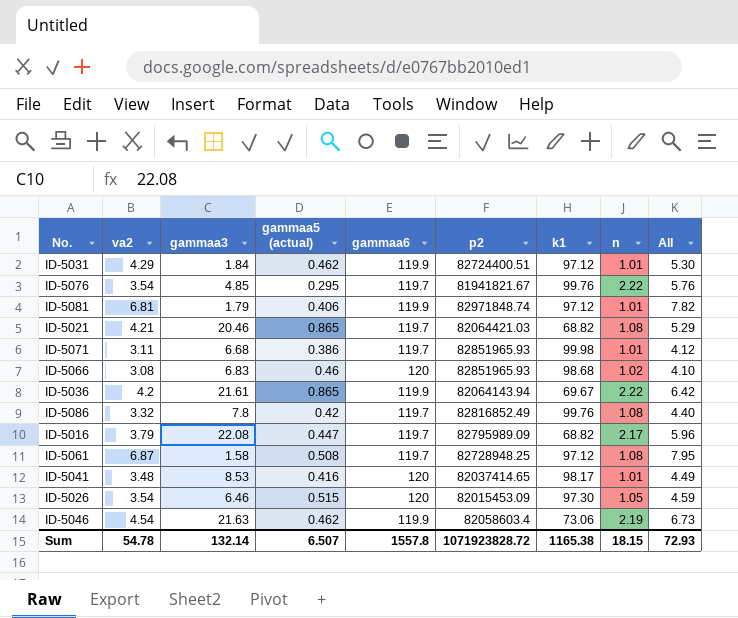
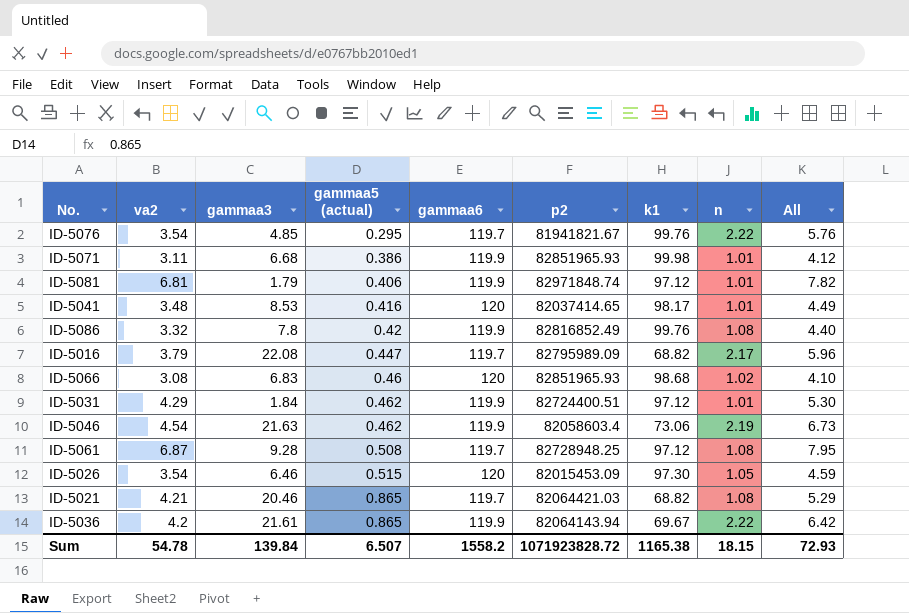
row order: none -> gammaa5 (actual) ascending
ID-5071 | gammaa6: 119.7 -> 119.9
ID-5086 | gammaa6: 119.7 -> 119.9
ID-5061 | gammaa3: 1.58 -> 9.28
Sum | gammaa3: 132.14 -> 139.84
Sum | gammaa6: 1557.8 -> 1558.2

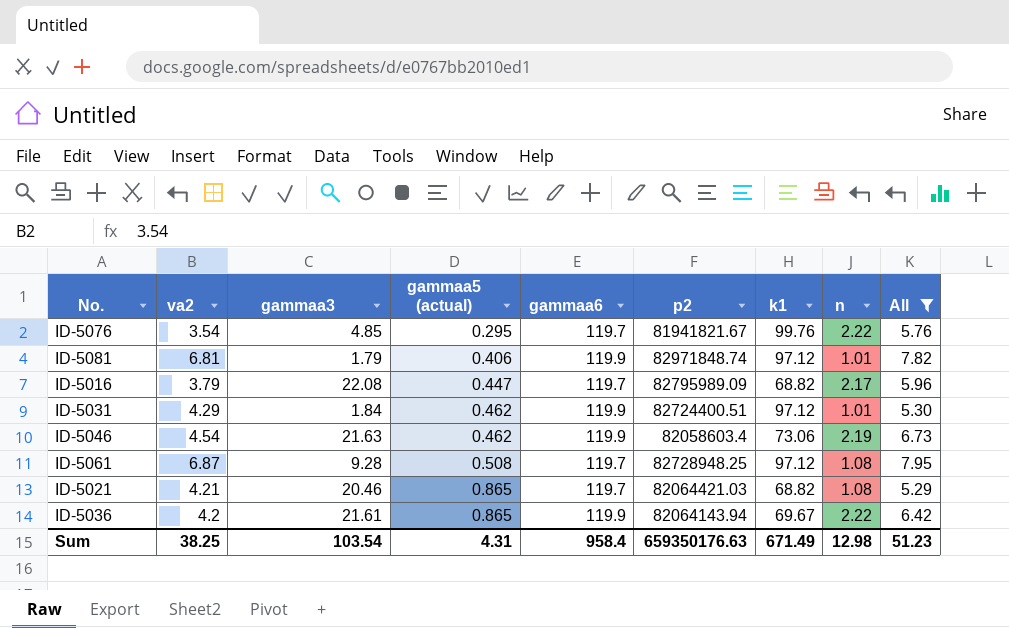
filter: none -> All >= 5.29
Sum | va2: 54.78 -> 38.25
Sum | gammaa3: 139.84 -> 103.54
Sum | gammaa5 (actual): 6.507 -> 4.31
Sum | gammaa6: 1558.2 -> 958.4
Sum | p2: 1071923828.72 -> 659350176.63
Sum | k1: 1165.38 -> 671.49
Sum | n: 18.15 -> 12.98
Sum | All: 72.93 -> 51.23

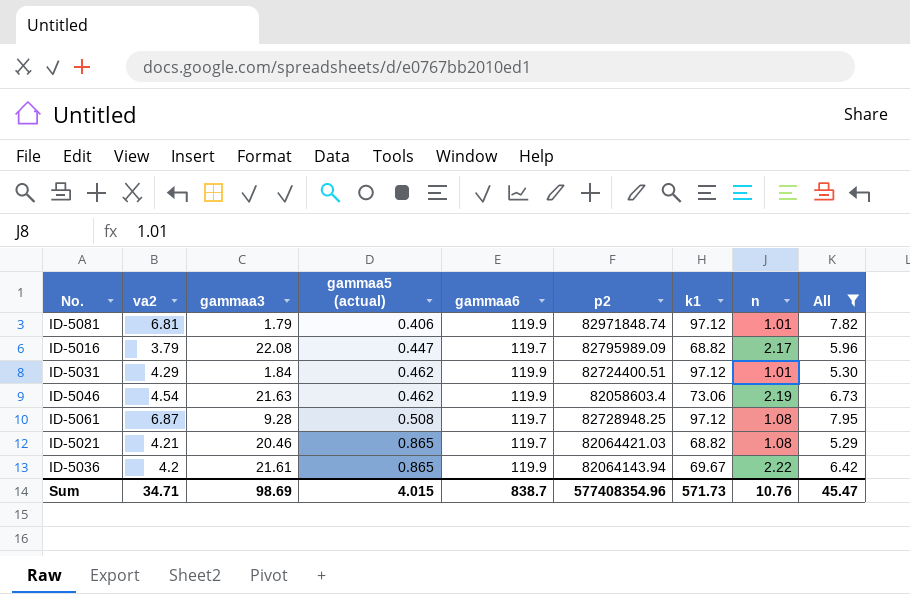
row ID-5076: 3.54 | 4.85 | 0.295 | 119.7 | 81941821.67 | 99.76 | 2.22 | 5.76 -> none
Sum | va2: 38.25 -> 34.71
Sum | gammaa3: 103.54 -> 98.69
Sum | gammaa5 (actual): 4.31 -> 4.015
Sum | gammaa6: 958.4 -> 838.7
Sum | p2: 659350176.63 -> 577408354.96
Sum | k1: 671.49 -> 571.73
Sum | n: 12.98 -> 10.76
Sum | All: 51.23 -> 45.47

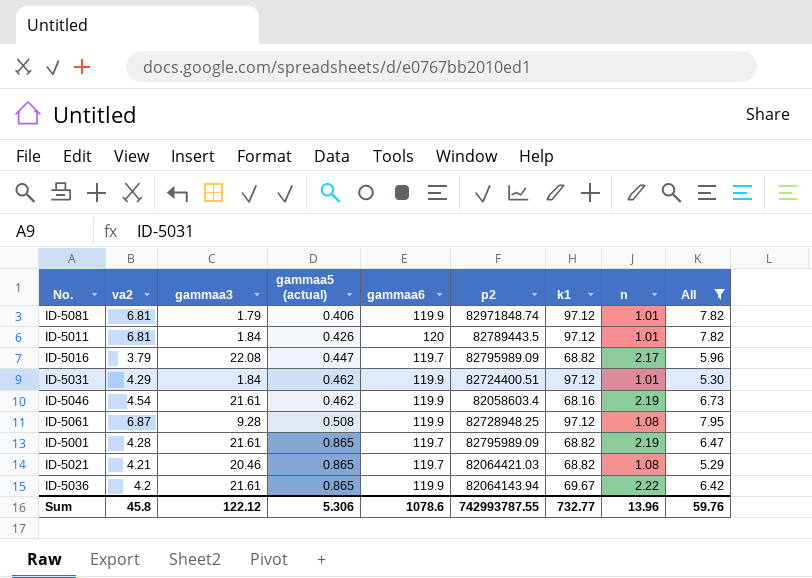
row ID-5011: none -> 6.81 | 1.84 | 0.426 | 120 | 82789443.5 | 97.12 | 1.01 | 7.82
ID-5046 | gammaa3: 21.63 -> 21.61
ID-5046 | k1: 73.06 -> 68.16
ID-5061 | gammaa6: 119.7 -> 119.9
row ID-5001: none -> 4.28 | 21.61 | 0.865 | 119.7 | 82795989.09 | 68.82 | 2.19 | 6.47
Sum | va2: 34.71 -> 45.8
Sum | gammaa3: 98.69 -> 122.12
Sum | gammaa5 (actual): 4.015 -> 5.306
Sum | gammaa6: 838.7 -> 1078.6
Sum | p2: 577408354.96 -> 742993787.55
Sum | k1: 571.73 -> 732.77
Sum | n: 10.76 -> 13.96
Sum | All: 45.47 -> 59.76

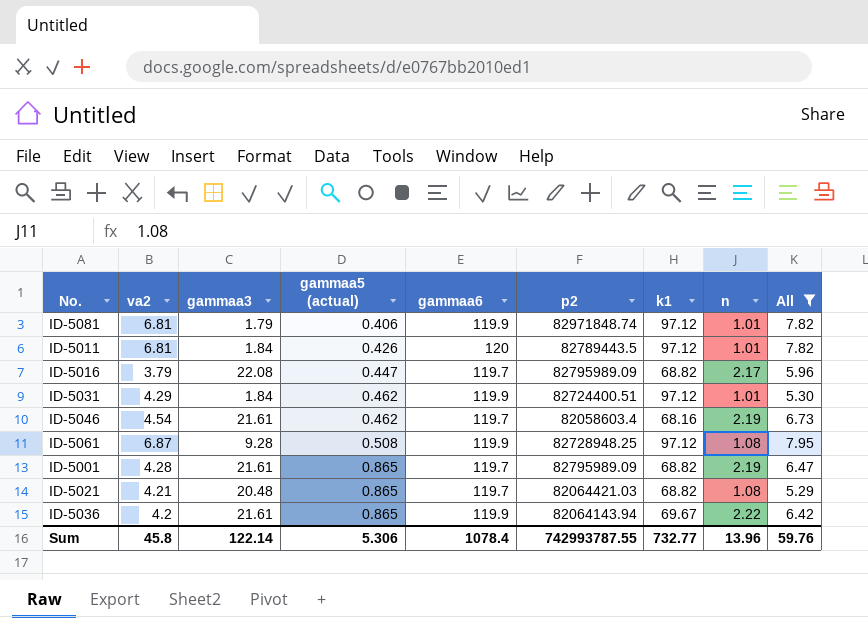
ID-5046 | gammaa6: 119.9 -> 119.7
ID-5021 | gammaa3: 20.46 -> 20.48
Sum | gammaa3: 122.12 -> 122.14
Sum | gammaa6: 1078.6 -> 1078.4

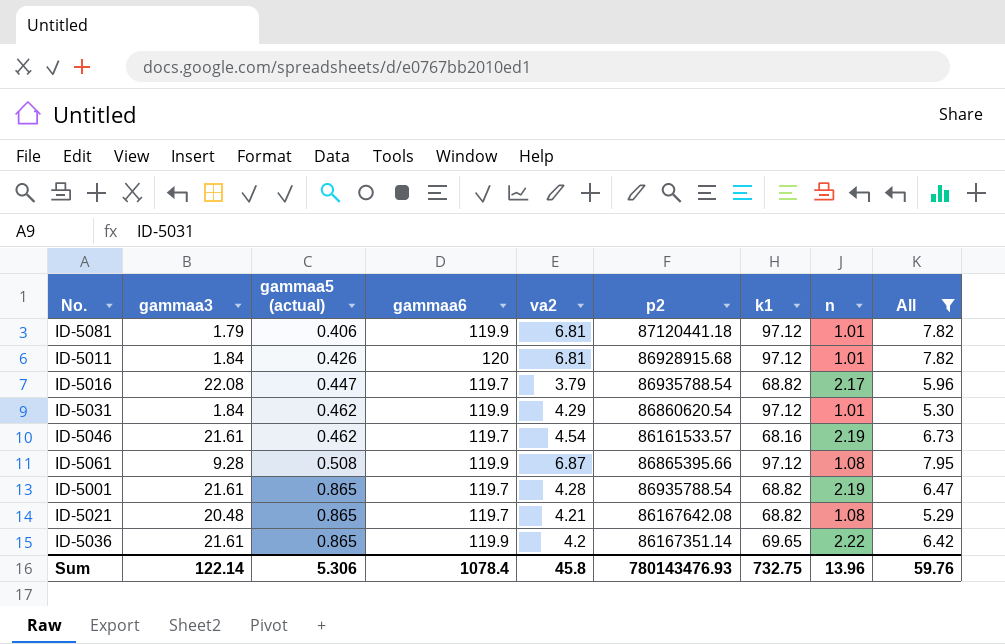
column va2 | position: 2 -> 5
ID-5081 | p2: 82971848.74 -> 87120441.18
ID-5011 | p2: 82789443.5 -> 86928915.68
ID-5016 | p2: 82795989.09 -> 86935788.54
ID-5031 | p2: 82724400.51 -> 86860620.54
ID-5046 | p2: 82058603.4 -> 86161533.57
ID-5061 | p2: 82728948.25 -> 86865395.66
ID-5001 | p2: 82795989.09 -> 86935788.54
ID-5021 | p2: 82064421.03 -> 86167642.08
ID-5036 | p2: 82064143.94 -> 86167351.14
ID-5036 | k1: 69.67 -> 69.65
Sum | p2: 742993787.55 -> 780143476.93
Sum | k1: 732.77 -> 732.75

